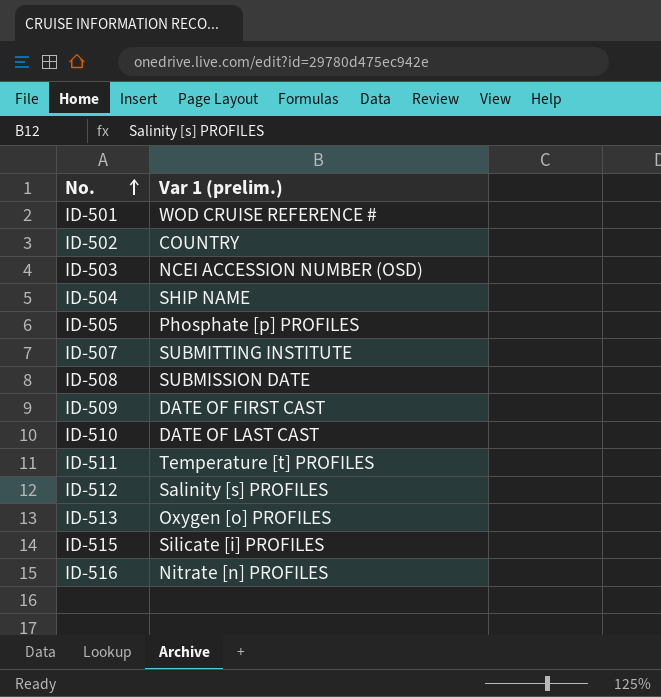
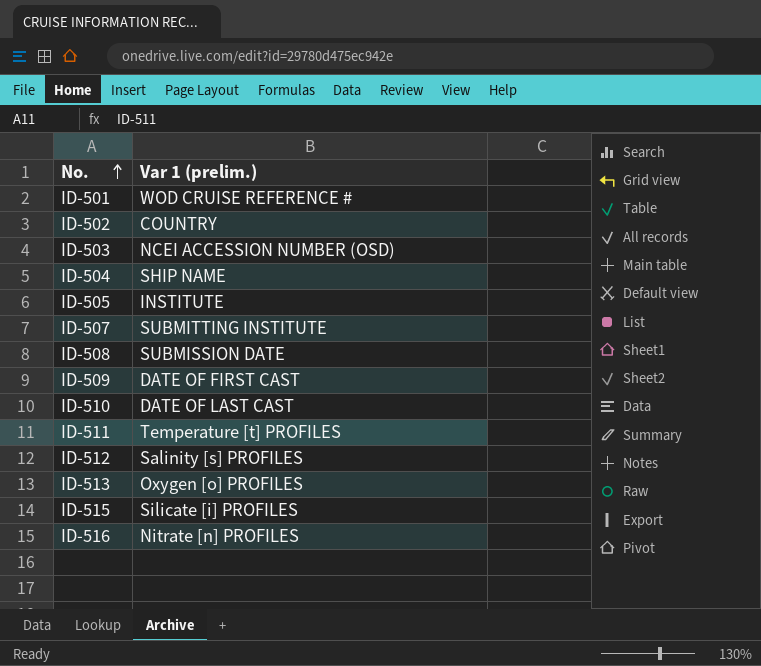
ID-505 | Var 1 (prelim.): Phosphate [p] PROFILES -> INSTITUTE

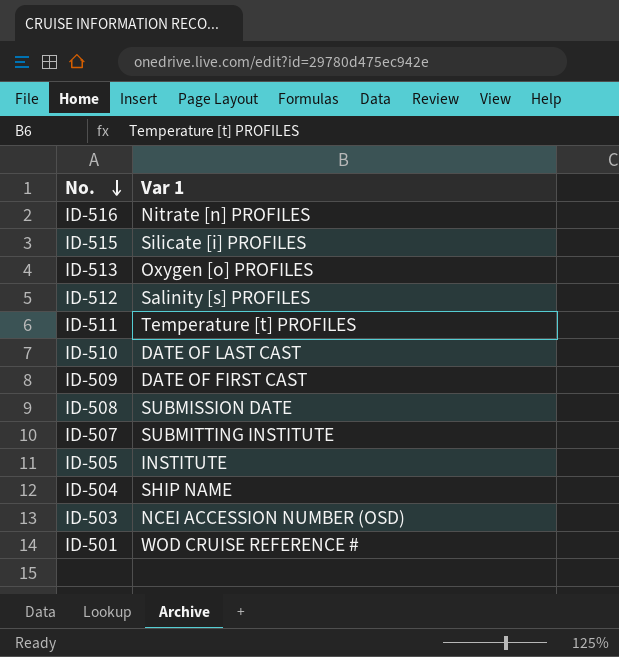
row order: No. ascending -> No. descending
column name: Var 1 (prelim.) -> Var 1
row ID-502: COUNTRY -> none

